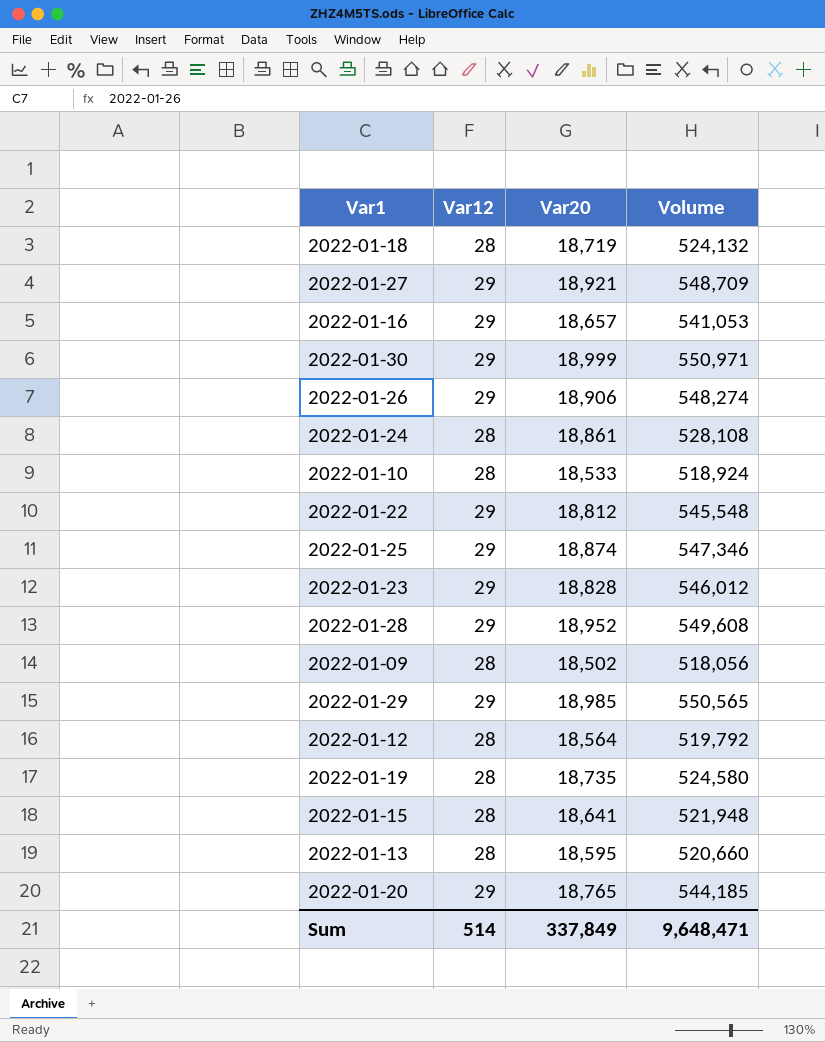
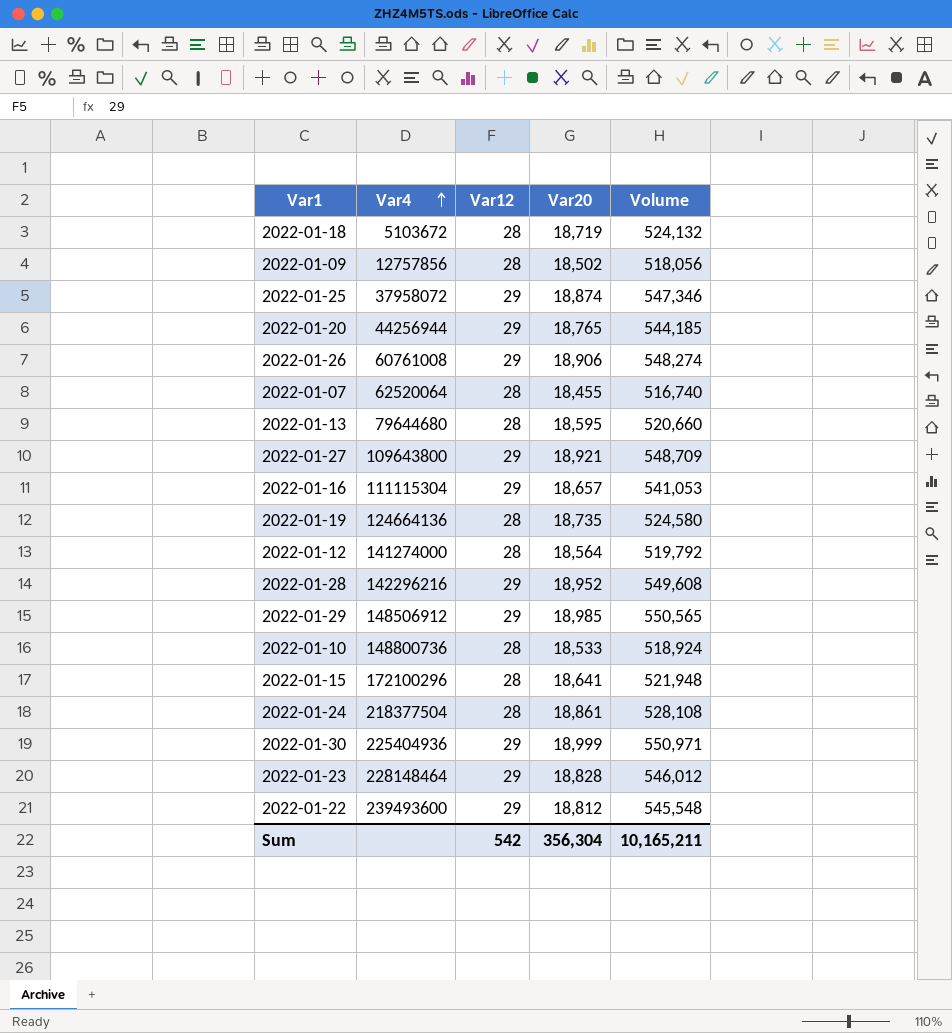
row order: none -> Var4 ascending
column Var4 | position: none -> 2
row 2022-01-07: none -> 62520064 | 28 | 18,455 | 516,740
Sum | Var12: 514 -> 542
Sum | Var20: 337,849 -> 356,304
Sum | Volume: 9,648,471 -> 10,165,211

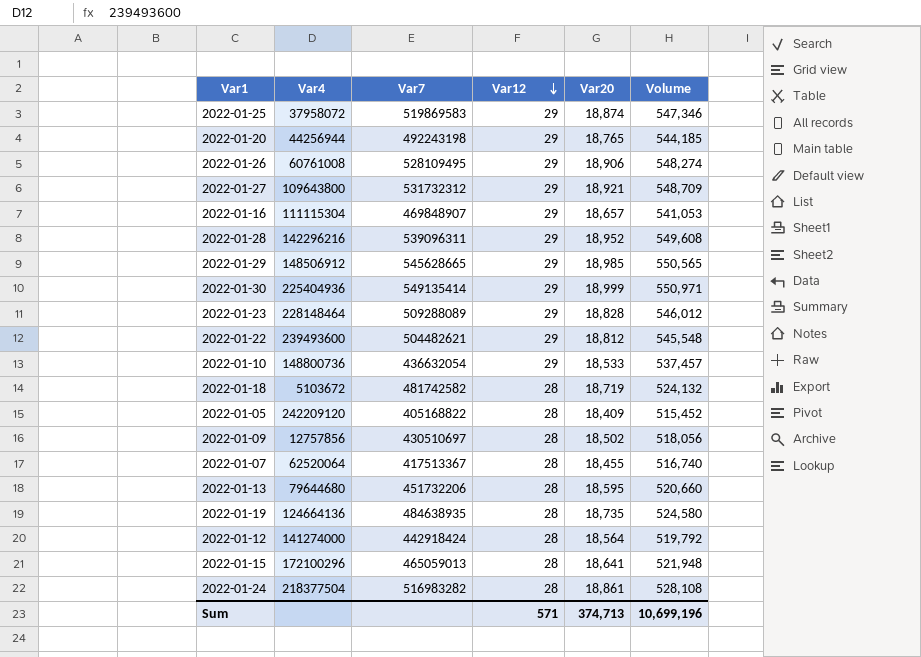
row order: Var4 ascending -> Var12 descending
column Var7 | position: none -> 3
2022-01-10 | Var12: 28 -> 29
2022-01-10 | Volume: 518,924 -> 537,457
row 2022-01-05: none -> 242209120 | 405168822 | 28 | 18,409 | 515,452
Sum | Var12: 542 -> 571
Sum | Var20: 356,304 -> 374,713
Sum | Volume: 10,165,211 -> 10,699,196

